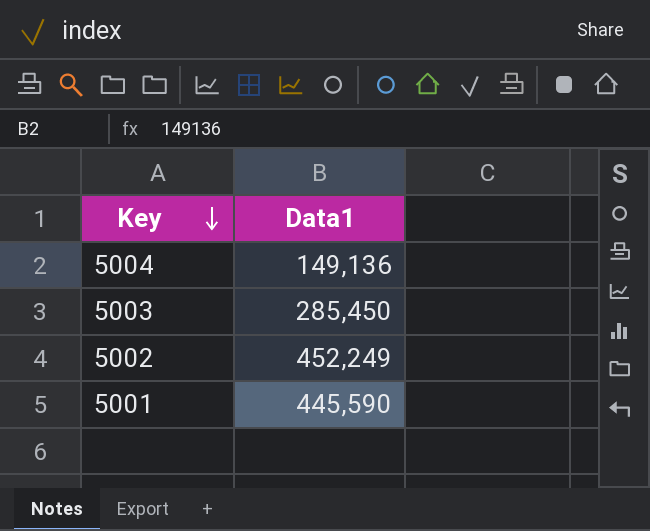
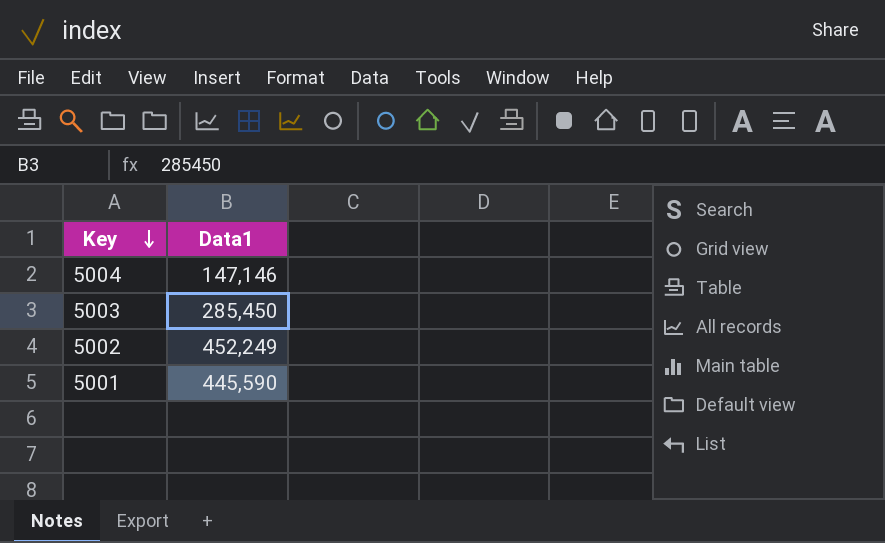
5004 | Data1: 149,136 -> 147,146

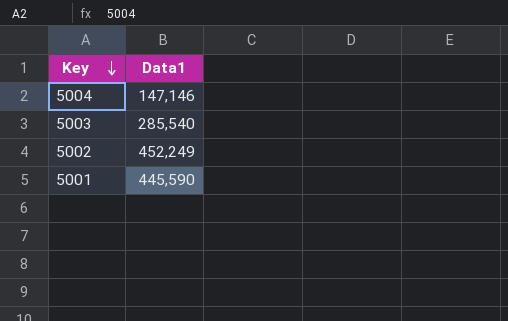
5003 | Data1: 285,450 -> 285,540

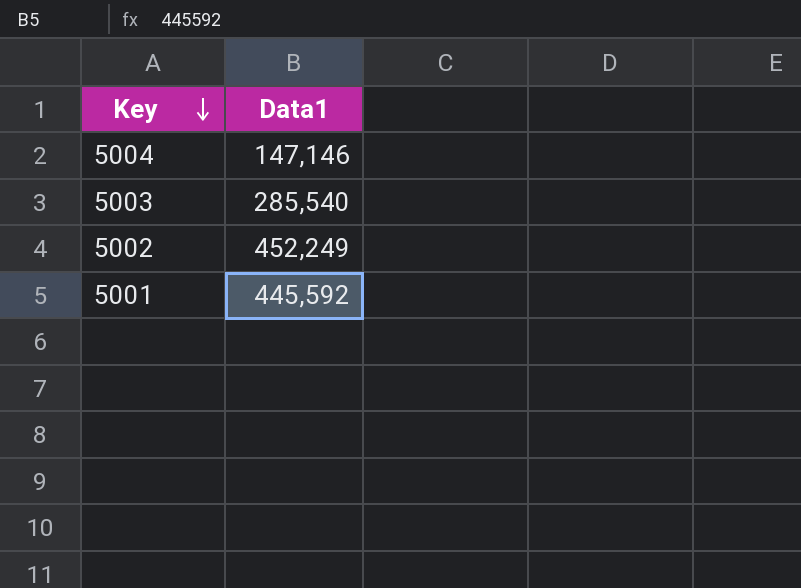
5001 | Data1: 445,590 -> 445,592

